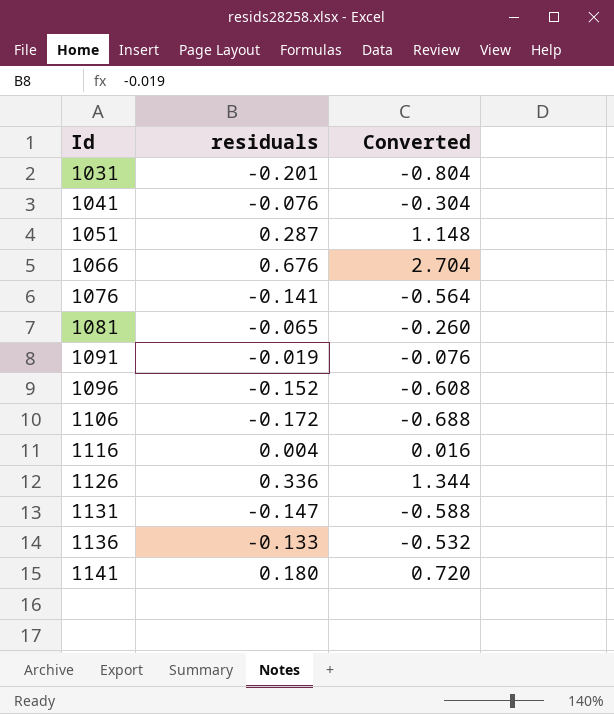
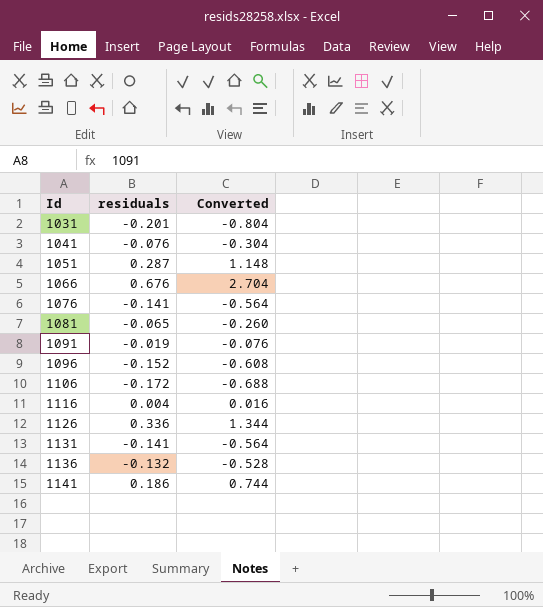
1131 | residuals: -0.147 -> -0.141
1131 | Converted: -0.588 -> -0.564
1136 | residuals: -0.133 -> -0.132
1136 | Converted: -0.532 -> -0.528
1141 | residuals: 0.180 -> 0.186
1141 | Converted: 0.720 -> 0.744

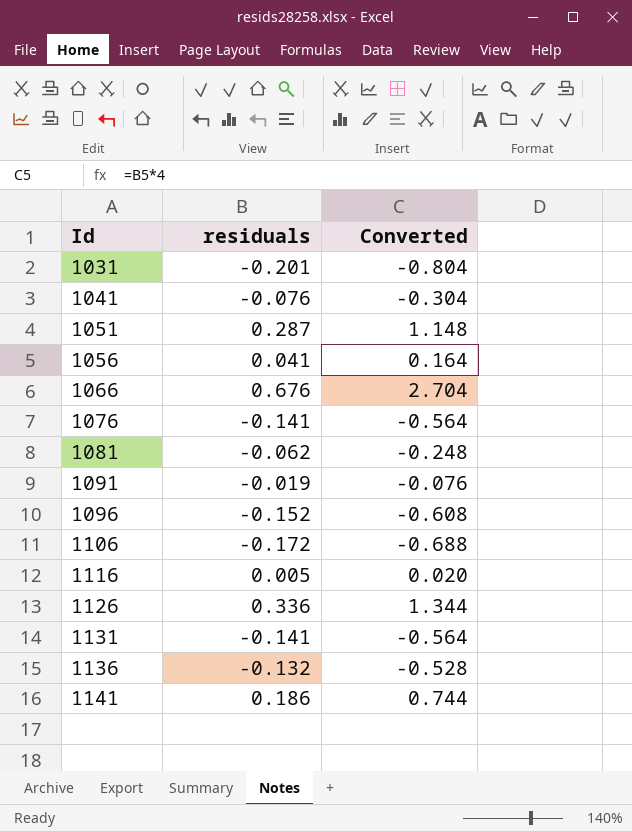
row 1056: none -> 0.041 | 0.164
1081 | residuals: -0.065 -> -0.062
1081 | Converted: -0.260 -> -0.248
1116 | residuals: 0.004 -> 0.005
1116 | Converted: 0.016 -> 0.020

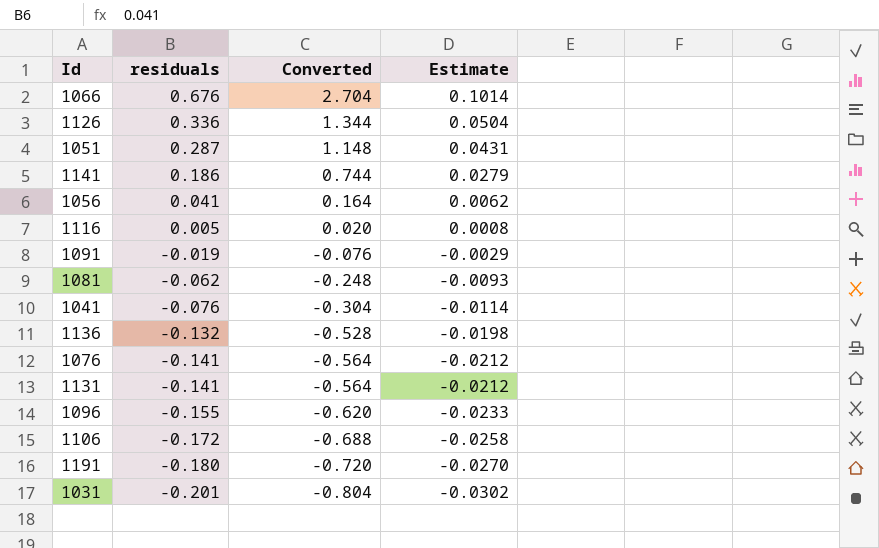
row order: Id ascending -> residuals descending
column Estimate | formula: none -> [residuals] * 0.15
1096 | residuals: -0.152 -> -0.155
1096 | Converted: -0.608 -> -0.620
row 1191: none -> -0.180 | -0.720 | -0.0270

